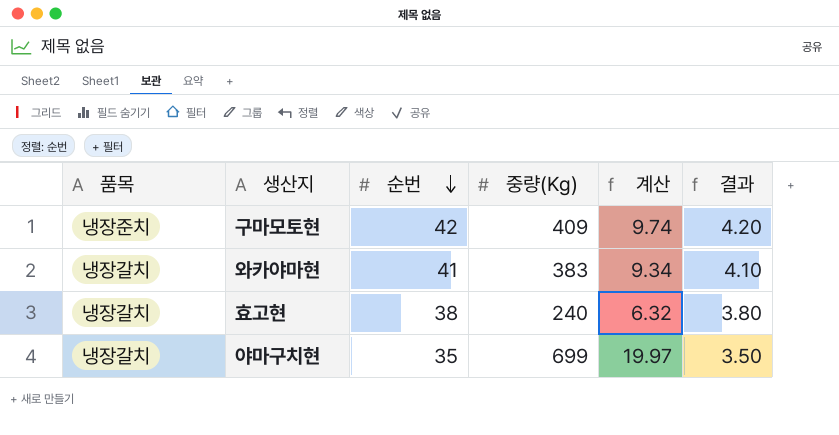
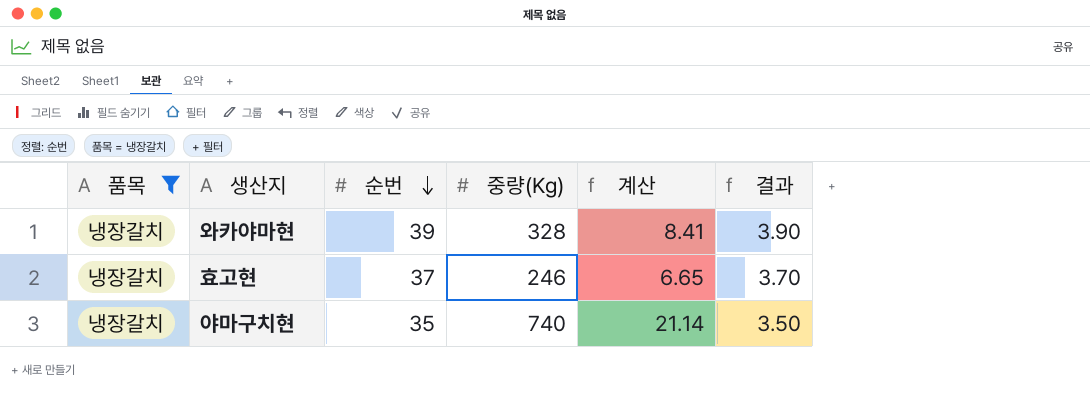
filter: none -> 품목 = 냉장갈치
와카야마현 | 순번: 41 -> 39
와카야마현 | 중량(Kg): 383 -> 328
와카야마현 | 계산: 9.34 -> 8.41
와카야마현 | 결과: 4.10 -> 3.90
효고현 | 순번: 38 -> 37
효고현 | 중량(Kg): 240 -> 246
효고현 | 계산: 6.32 -> 6.65
효고현 | 결과: 3.80 -> 3.70
야마구치현 | 중량(Kg): 699 -> 740
야마구치현 | 계산: 19.97 -> 21.14

